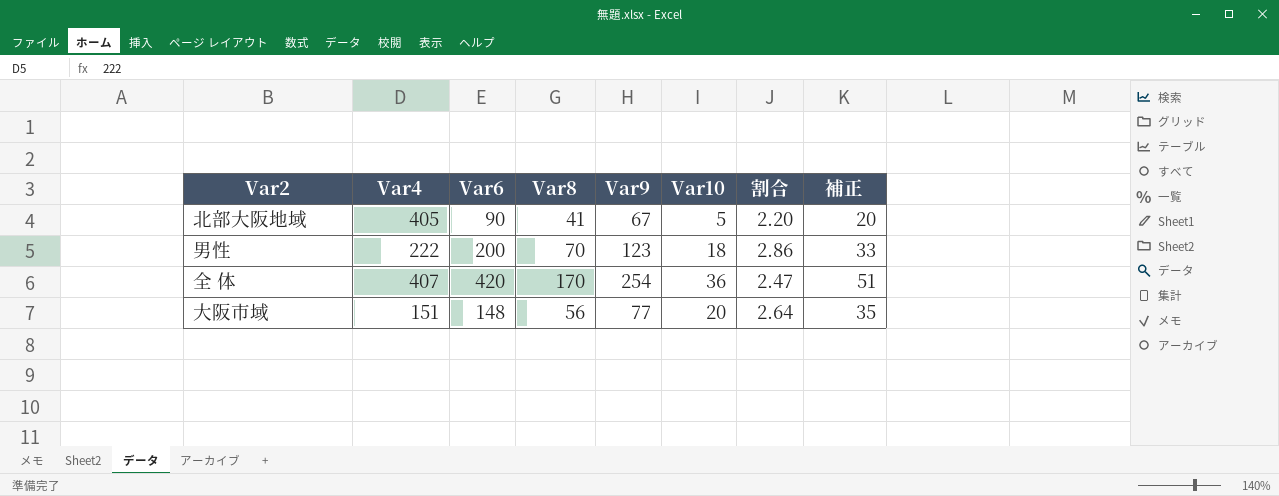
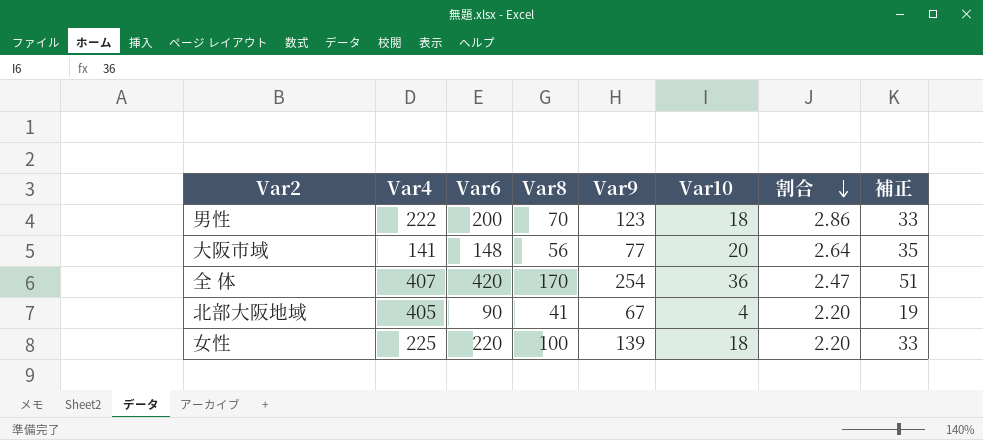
row order: none -> 割合 descending
大阪市域 | Var4: 151 -> 141
北部大阪地域 | Var10: 5 -> 4
北部大阪地域 | 補正: 20 -> 19
row 女性: none -> 225 | 220 | 100 | 139 | 18 | 2.20 | 33

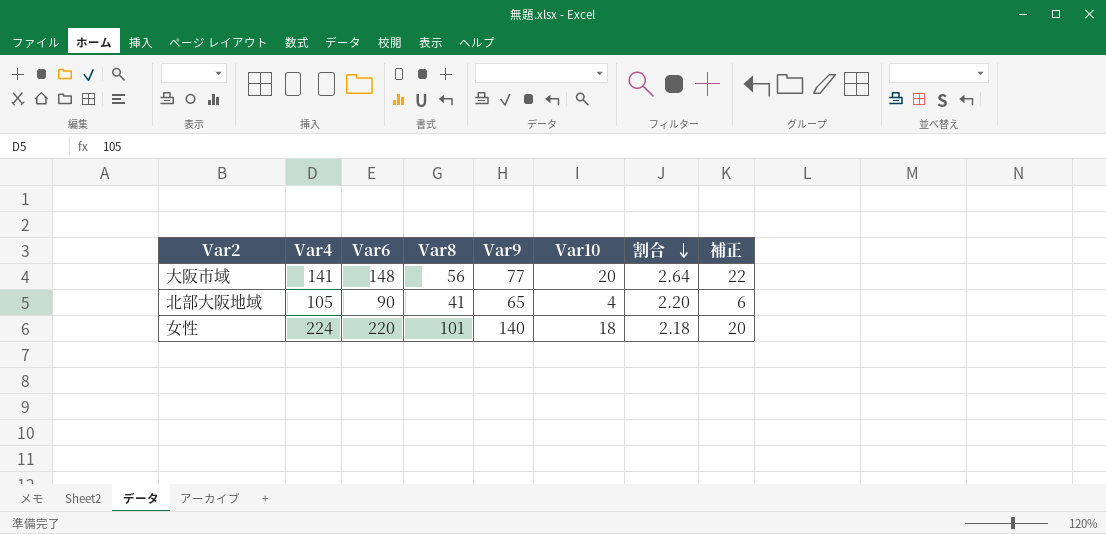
column 補正 | formula: [Var10] + 15 -> [Var10] + 2
row 男性: 222 | 200 | 70 | 123 | 18 | 2.86 | 33 -> none
row 全 体: 407 | 420 | 170 | 254 | 36 | 2.47 | 51 -> none
北部大阪地域 | Var4: 405 -> 105
北部大阪地域 | Var9: 67 -> 65
女性 | Var4: 225 -> 224
女性 | Var8: 100 -> 101
女性 | Var9: 139 -> 140
女性 | 割合: 2.20 -> 2.18

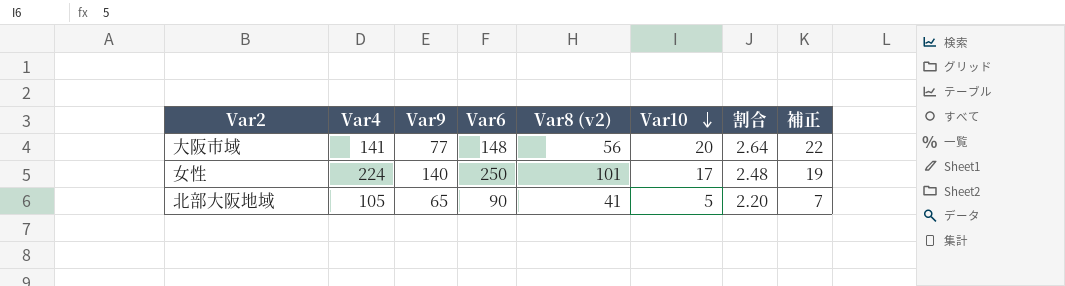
row order: 割合 descending -> Var10 descending
column Var9 | position: 5 -> 3
column name: Var8 -> Var8 (v2)
女性 | Var6: 220 -> 250
女性 | Var10: 18 -> 17
女性 | 割合: 2.18 -> 2.48
女性 | 補正: 20 -> 19
北部大阪地域 | Var10: 4 -> 5
北部大阪地域 | 補正: 6 -> 7

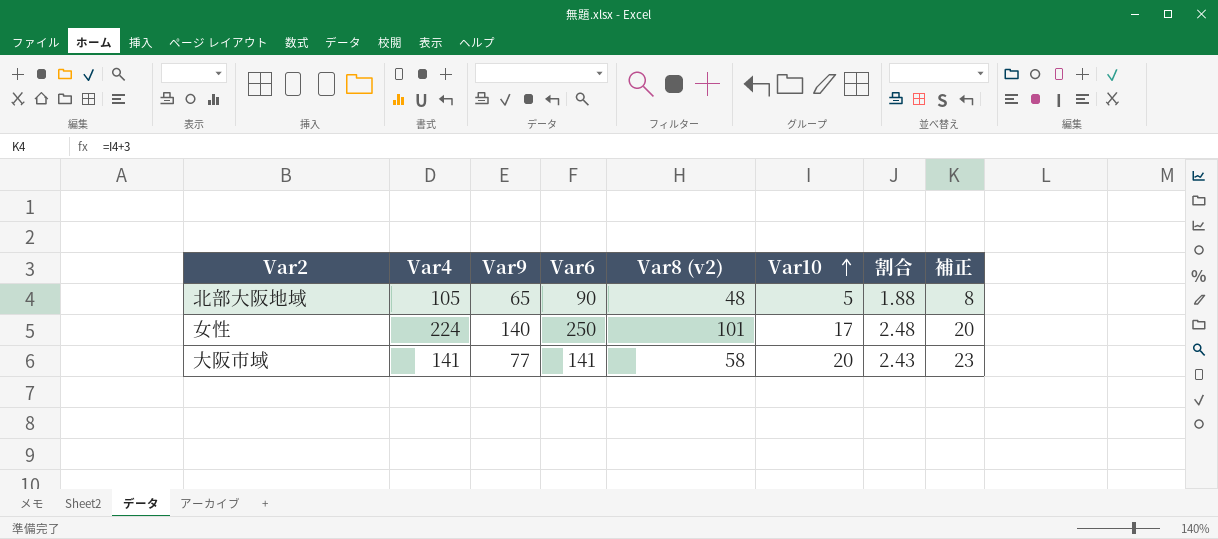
row order: Var10 descending -> Var10 ascending
column 補正 | formula: [Var10] + 2 -> [Var10] + 3
北部大阪地域 | Var8 (v2): 41 -> 48
北部大阪地域 | 割合: 2.20 -> 1.88
大阪市域 | Var6: 148 -> 141
大阪市域 | Var8 (v2): 56 -> 58
大阪市域 | 割合: 2.64 -> 2.43

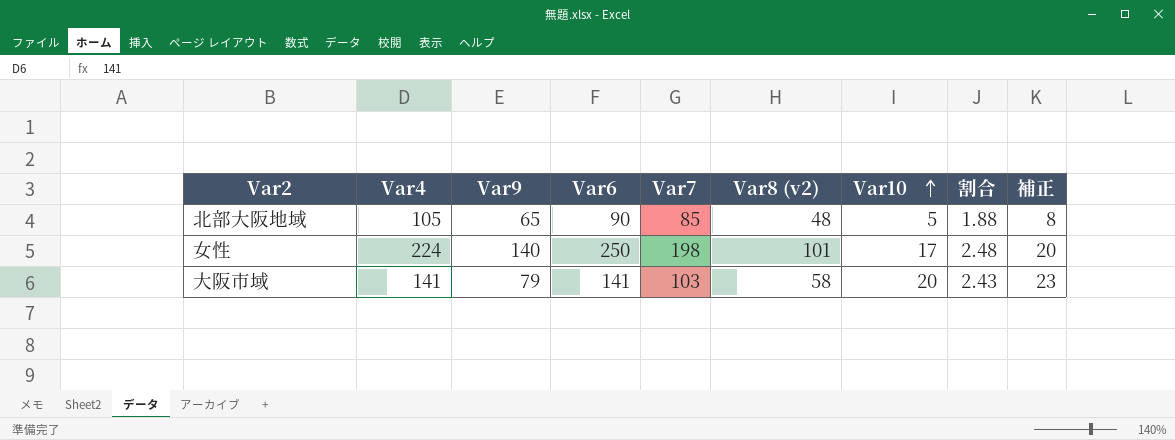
column Var7 | position: none -> 5
大阪市域 | Var9: 77 -> 79

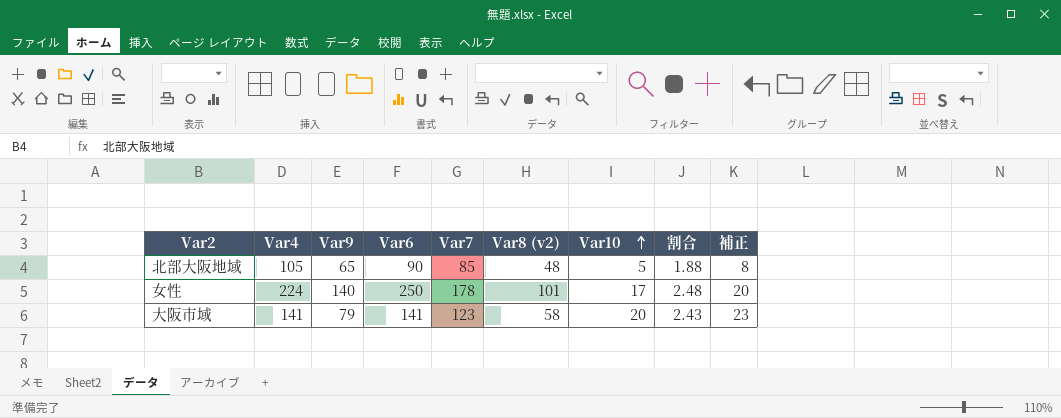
女性 | Var7: 198 -> 178
大阪市域 | Var7: 103 -> 123

